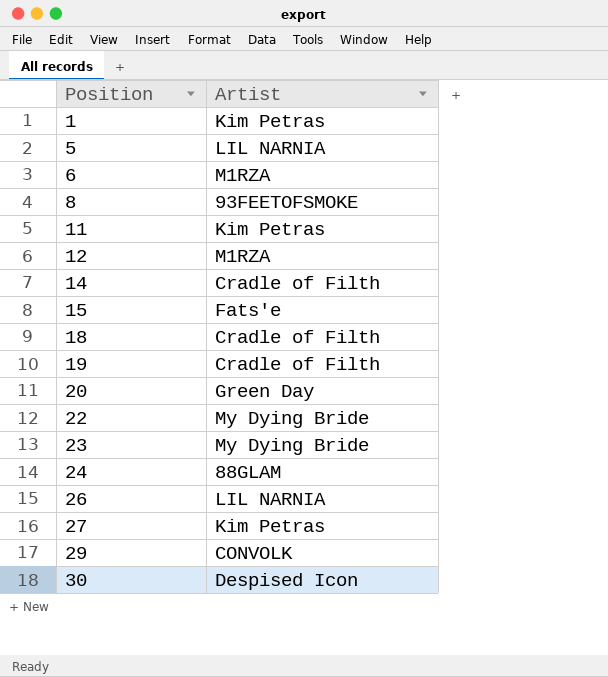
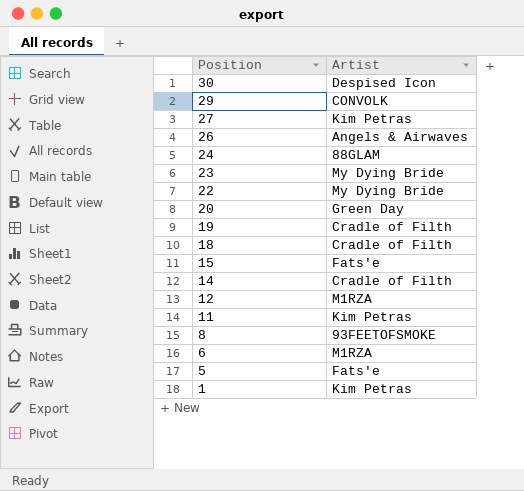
row order: Position ascending -> Position descending
26 | Artist: LIL NARNIA -> Angels & Airwaves
5 | Artist: LIL NARNIA -> Fats'e

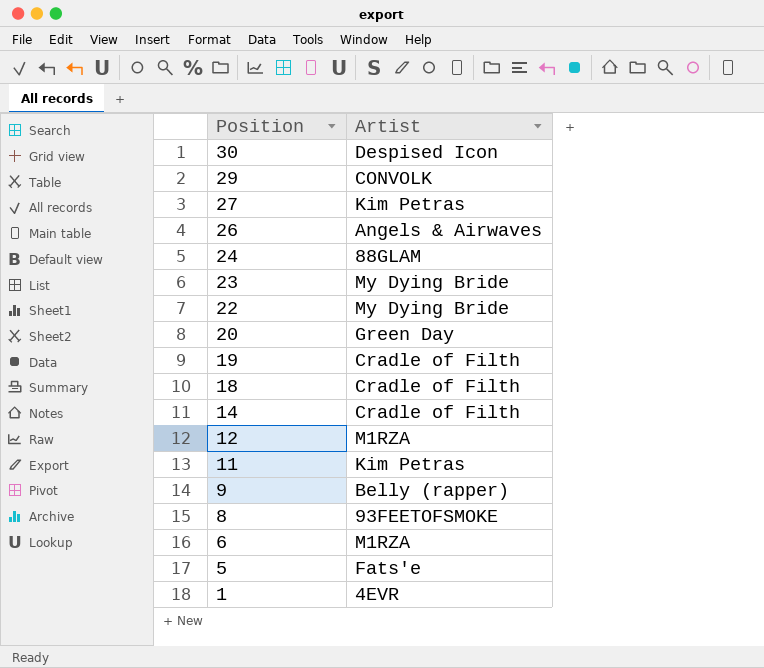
row 15: Fats'e -> none
row 9: none -> Belly (rapper)
1 | Artist: Kim Petras -> 4EVR

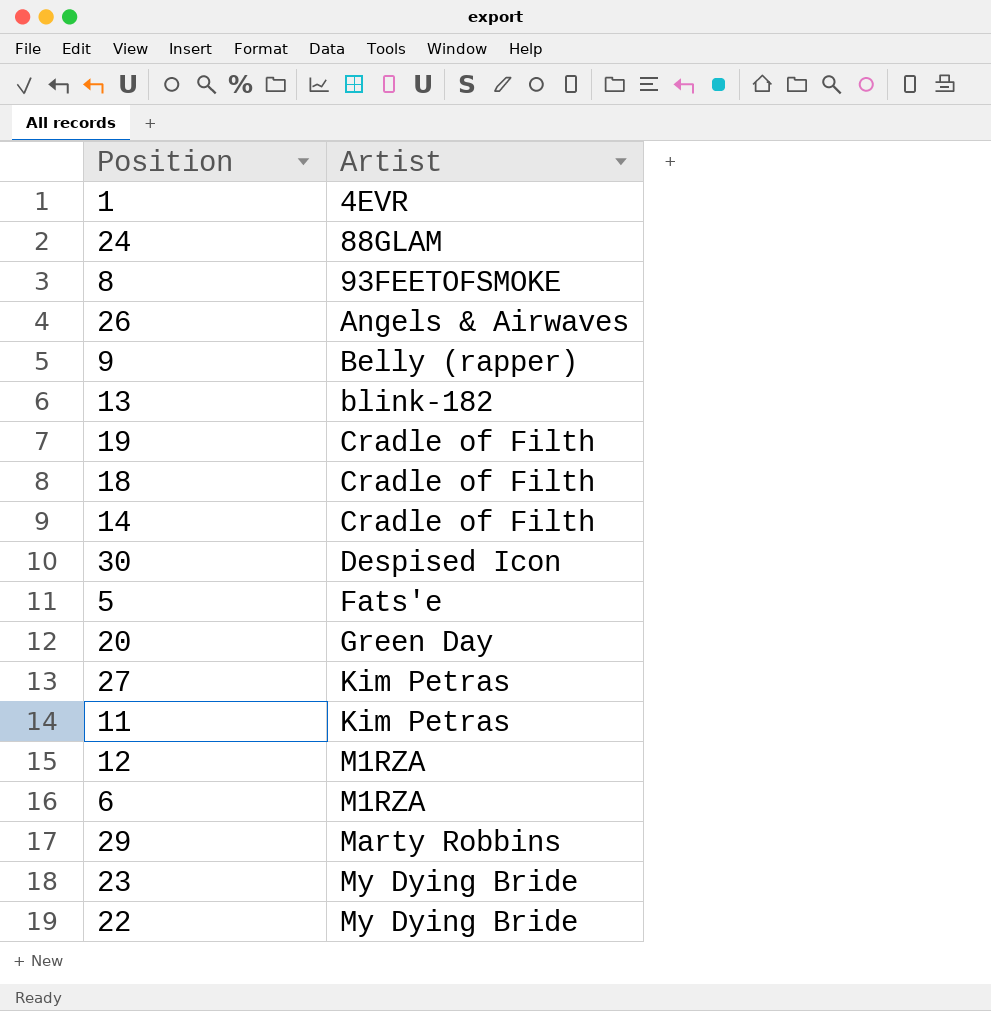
row order: Position descending -> Artist ascending
row 13: none -> blink-182
29 | Artist: CONVOLK -> Marty Robbins

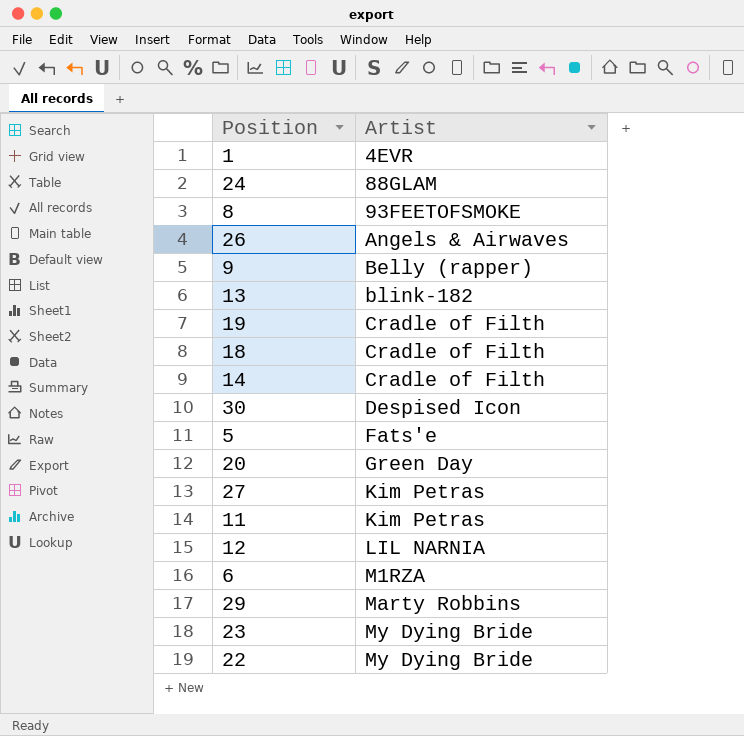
12 | Artist: M1RZA -> LIL NARNIA

